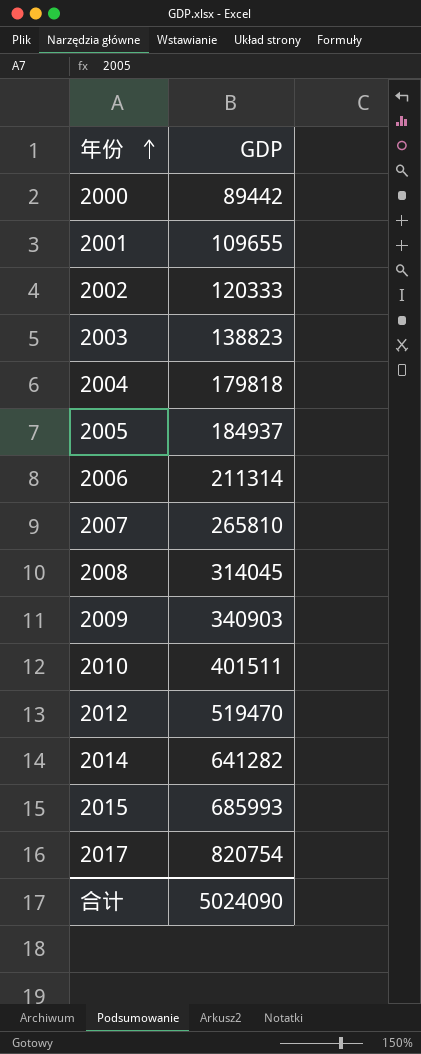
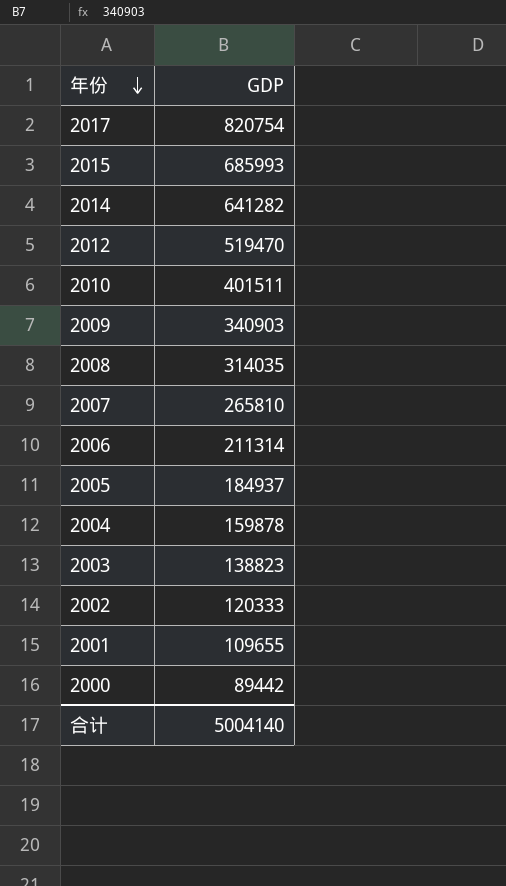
row order: 年份 ascending -> 年份 descending
2008 | GDP: 314045 -> 314035
2004 | GDP: 179818 -> 159878
合计 | GDP: 5024090 -> 5004140

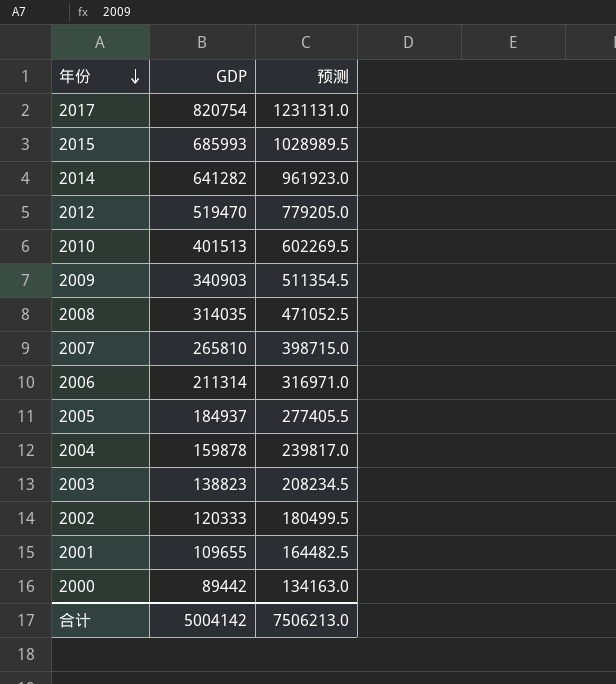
column 预测 | formula: none -> [GDP] * 1.5
2010 | GDP: 401511 -> 401513
合计 | GDP: 5004140 -> 5004142

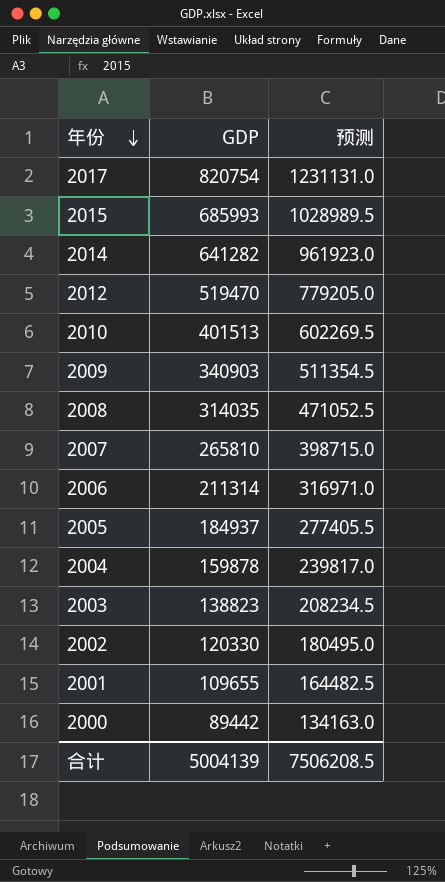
2002 | GDP: 120333 -> 120330
2002 | 预测: 180499.5 -> 180495.0
合计 | GDP: 5004142 -> 5004139
合计 | 预测: 7506213.0 -> 7506208.5

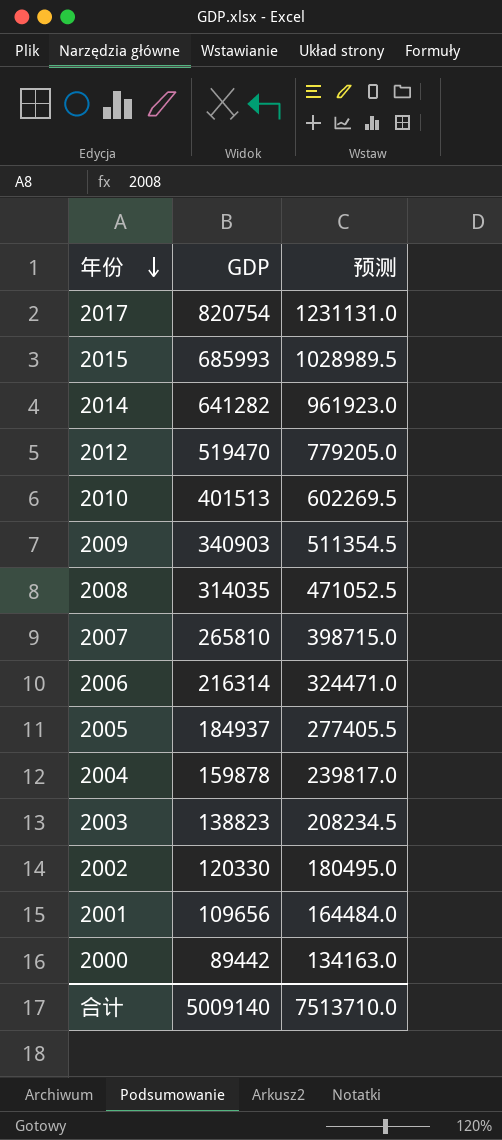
2006 | GDP: 211314 -> 216314
2006 | 预测: 316971.0 -> 324471.0
2001 | GDP: 109655 -> 109656
2001 | 预测: 164482.5 -> 164484.0
合计 | GDP: 5004139 -> 5009140
合计 | 预测: 7506208.5 -> 7513710.0

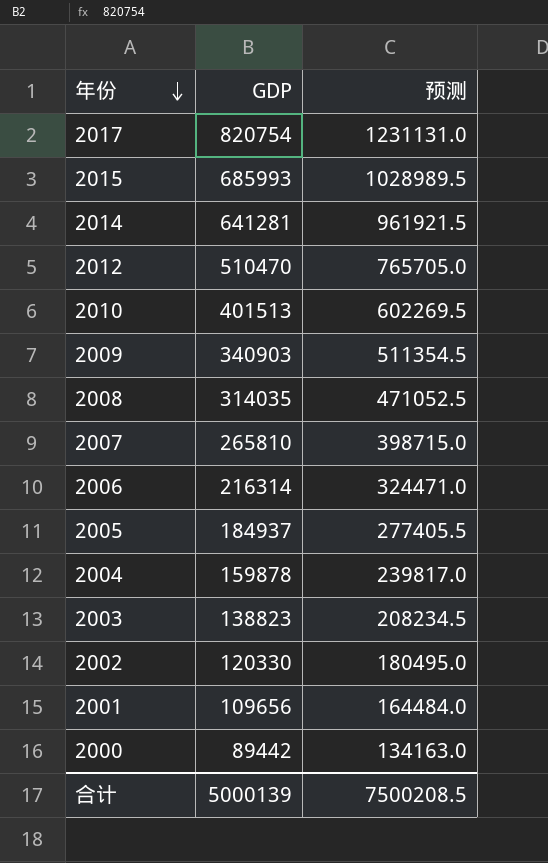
2014 | GDP: 641282 -> 641281
2014 | 预测: 961923.0 -> 961921.5
2012 | GDP: 519470 -> 510470
2012 | 预测: 779205.0 -> 765705.0
合计 | GDP: 5009140 -> 5000139
合计 | 预测: 7513710.0 -> 7500208.5

